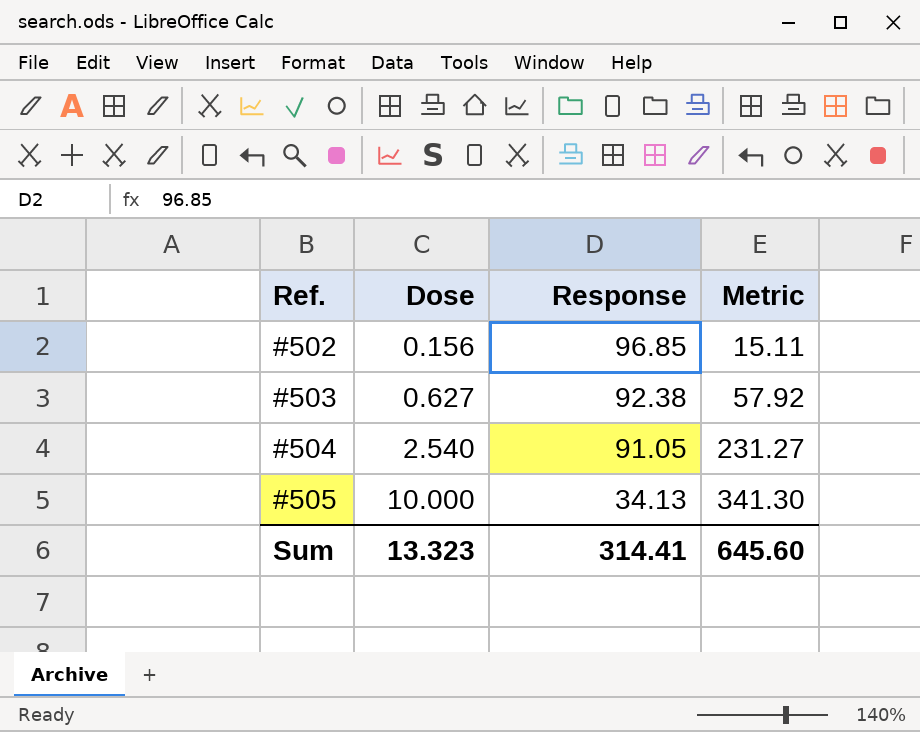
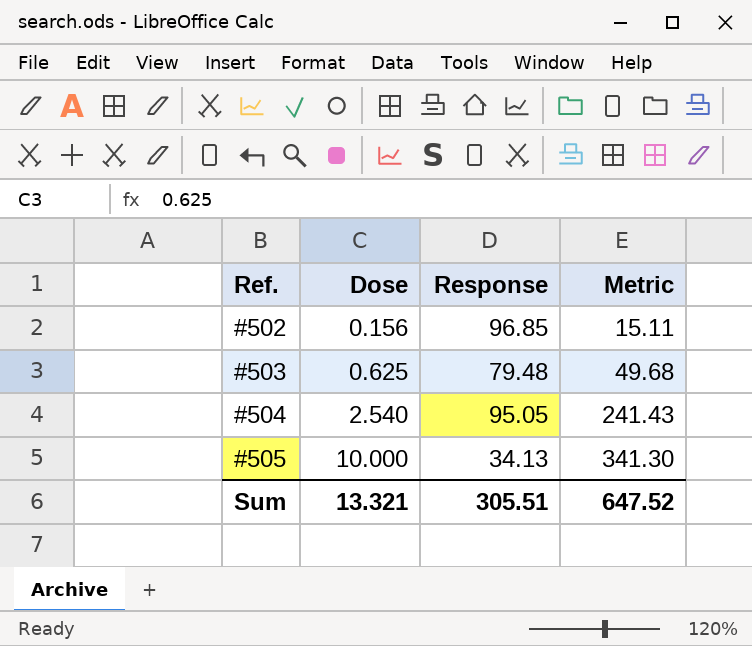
#503 | Dose: 0.627 -> 0.625
#503 | Response: 92.38 -> 79.48
#503 | Metric: 57.92 -> 49.68
#504 | Response: 91.05 -> 95.05
#504 | Metric: 231.27 -> 241.43
Sum | Dose: 13.323 -> 13.321
Sum | Response: 314.41 -> 305.51
Sum | Metric: 645.60 -> 647.52

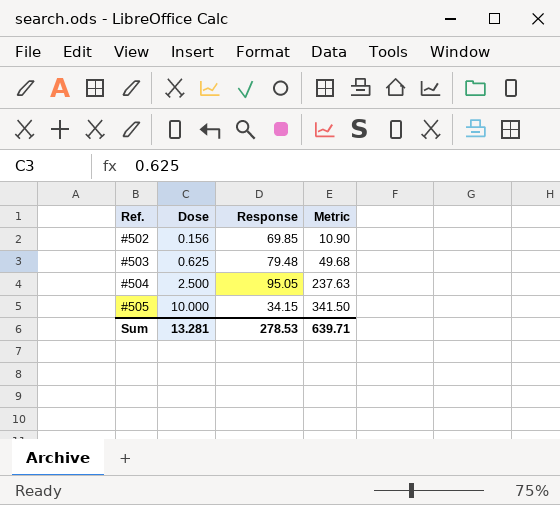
#502 | Response: 96.85 -> 69.85
#502 | Metric: 15.11 -> 10.90
#504 | Dose: 2.540 -> 2.500
#504 | Metric: 241.43 -> 237.63
#505 | Response: 34.13 -> 34.15
#505 | Metric: 341.30 -> 341.50
Sum | Dose: 13.321 -> 13.281
Sum | Response: 305.51 -> 278.53
Sum | Metric: 647.52 -> 639.71

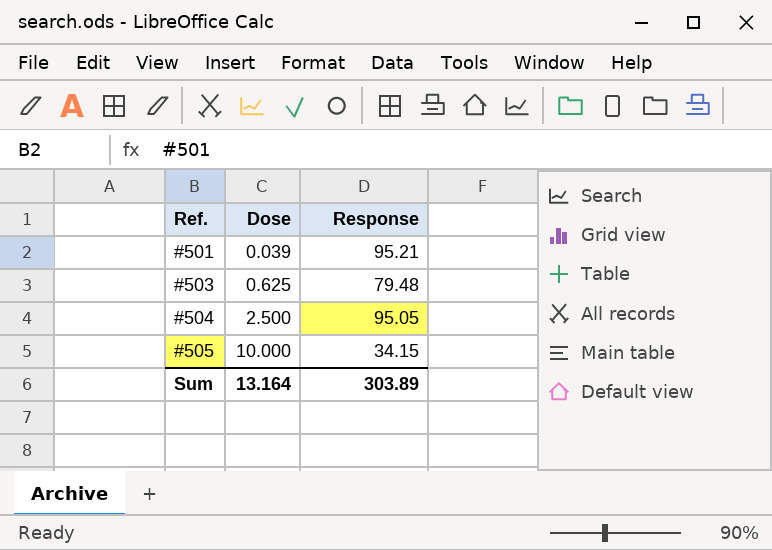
column Metric | formula: [Dose] * [Response] -> none
row #502: 0.156 | 69.85 | 10.90 -> none
row #501: none -> 0.039 | 95.21
Sum | Dose: 13.281 -> 13.164
Sum | Response: 278.53 -> 303.89

